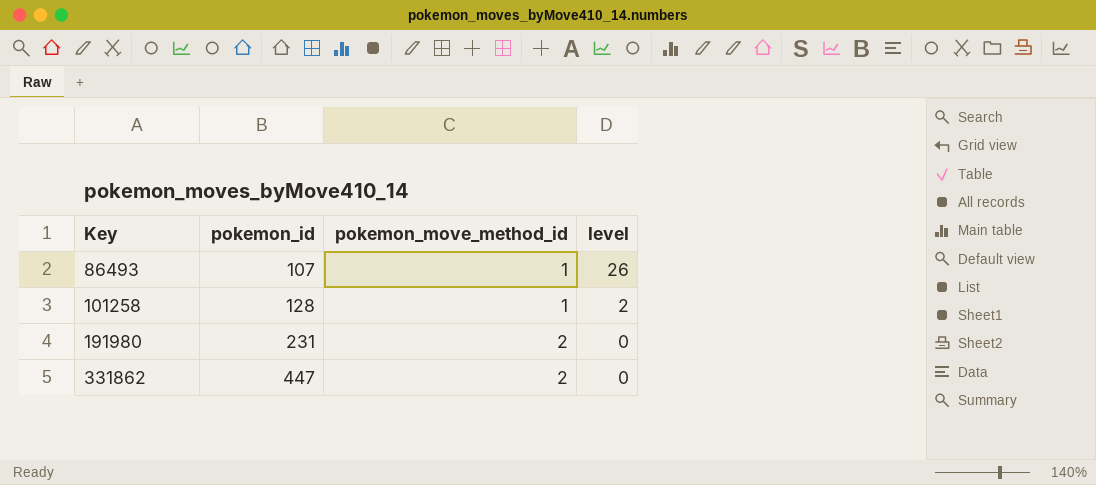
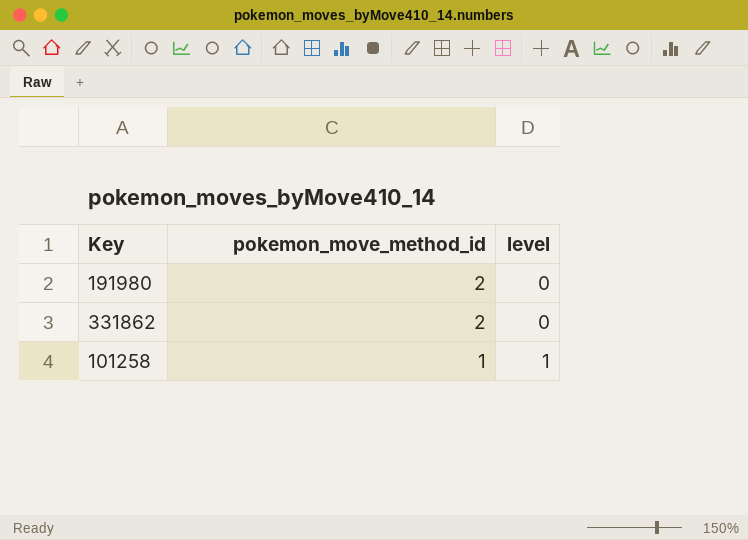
row order: Key ascending -> pokemon_move_method_id descending
column pokemon_id | position: 2 -> none
row 86493: 107 | 1 | 26 -> none
101258 | level: 2 -> 1

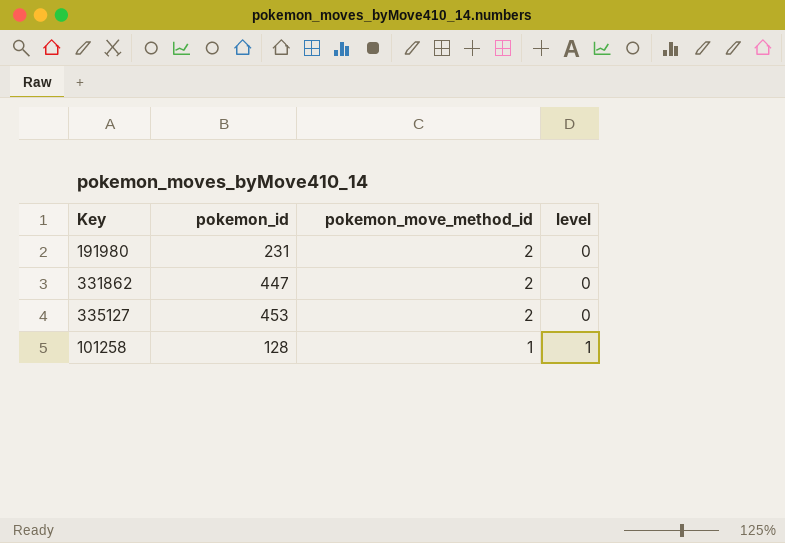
column pokemon_id | position: none -> 2
row 335127: none -> 453 | 2 | 0

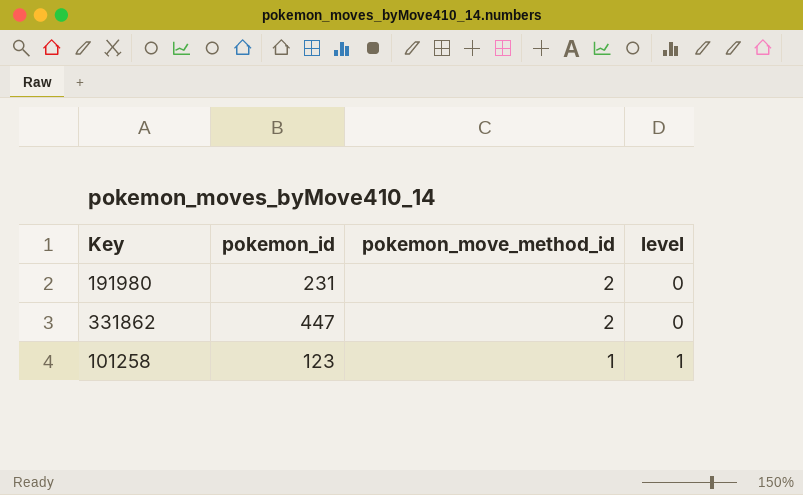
row 335127: 453 | 2 | 0 -> none
101258 | pokemon_id: 128 -> 123

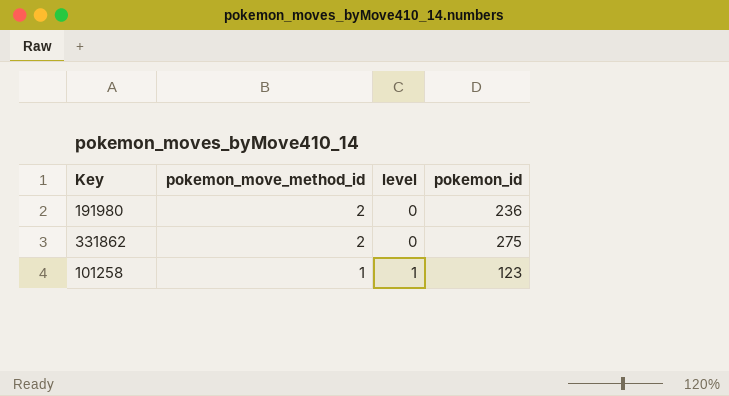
column pokemon_id | position: 2 -> 4
191980 | pokemon_id: 231 -> 236
331862 | pokemon_id: 447 -> 275

